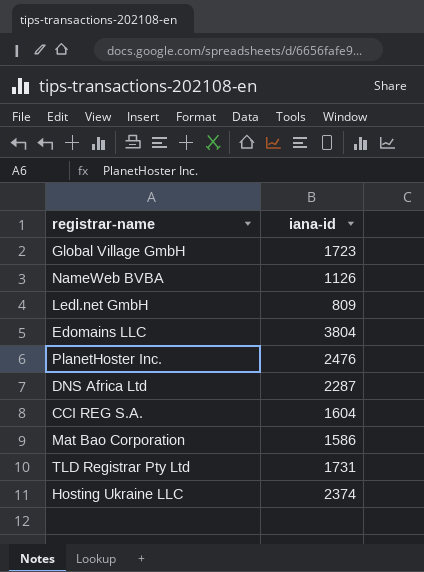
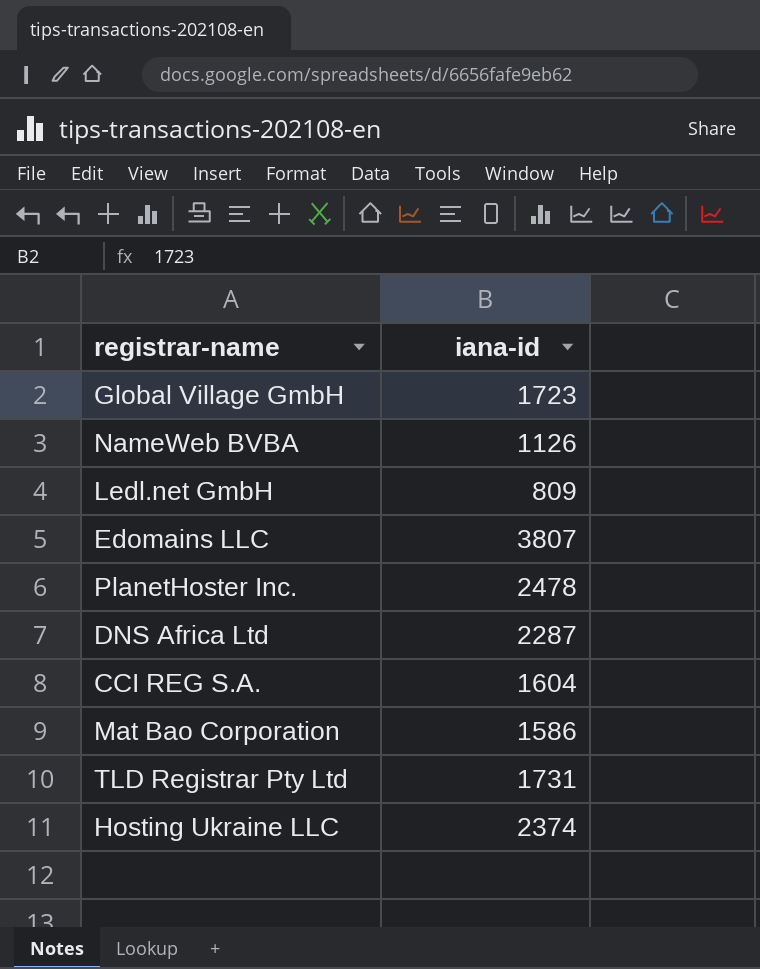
Edomains LLC | iana-id: 3804 -> 3807
PlanetHoster Inc. | iana-id: 2476 -> 2478

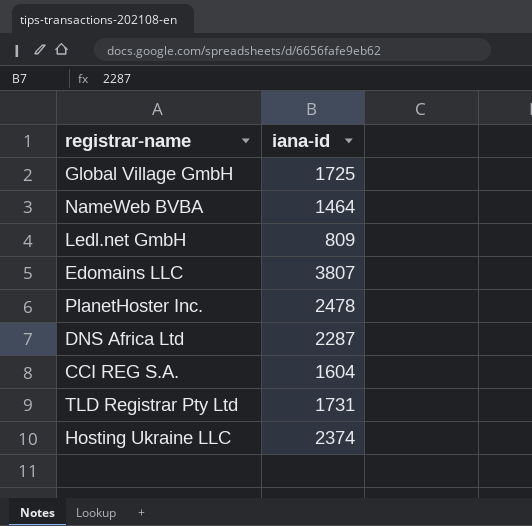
row Mat Bao Corporation: 1586 -> none
Global Village GmbH | iana-id: 1723 -> 1725
NameWeb BVBA | iana-id: 1126 -> 1464

